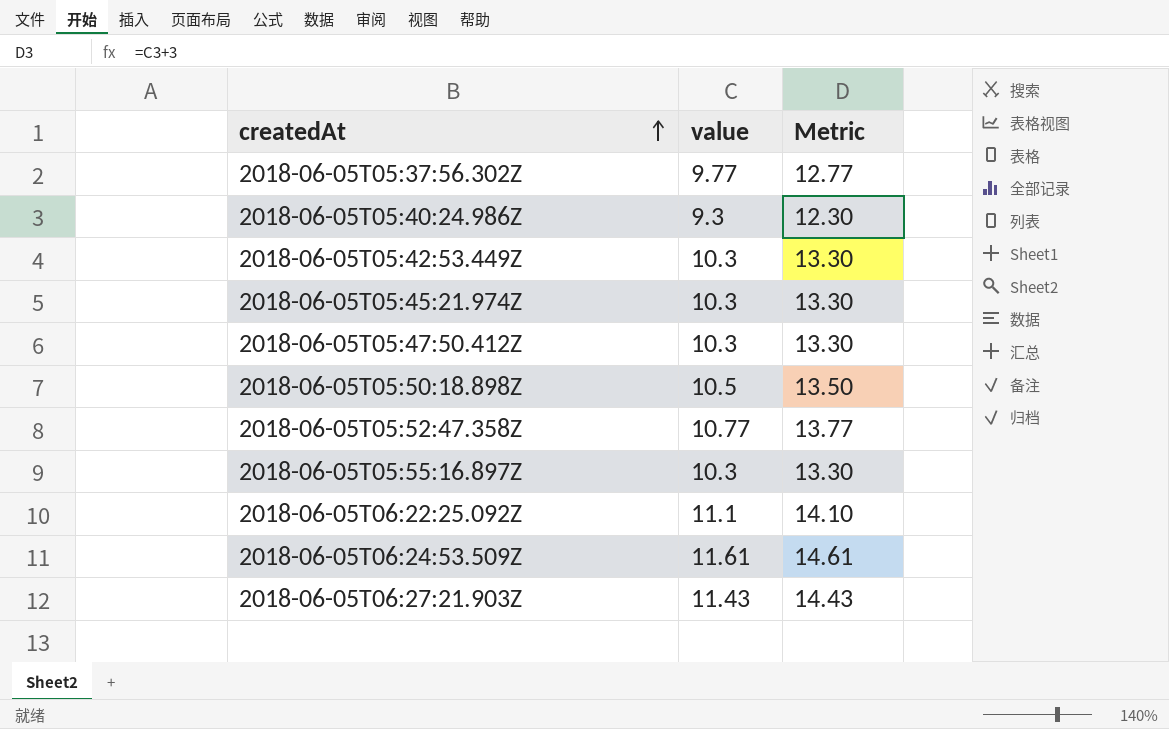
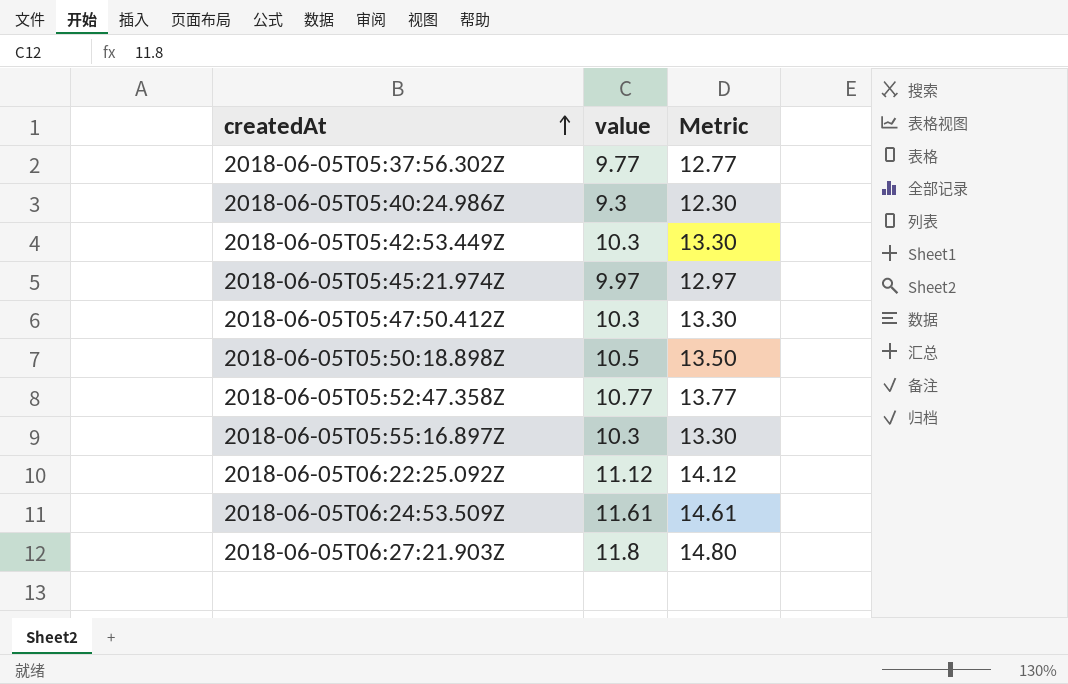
2018-06-05T05:45:21.974Z | value: 10.3 -> 9.97
2018-06-05T05:45:21.974Z | Metric: 13.30 -> 12.97
2018-06-05T06:22:25.092Z | value: 11.1 -> 11.12
2018-06-05T06:22:25.092Z | Metric: 14.10 -> 14.12
2018-06-05T06:27:21.903Z | value: 11.43 -> 11.8
2018-06-05T06:27:21.903Z | Metric: 14.43 -> 14.80

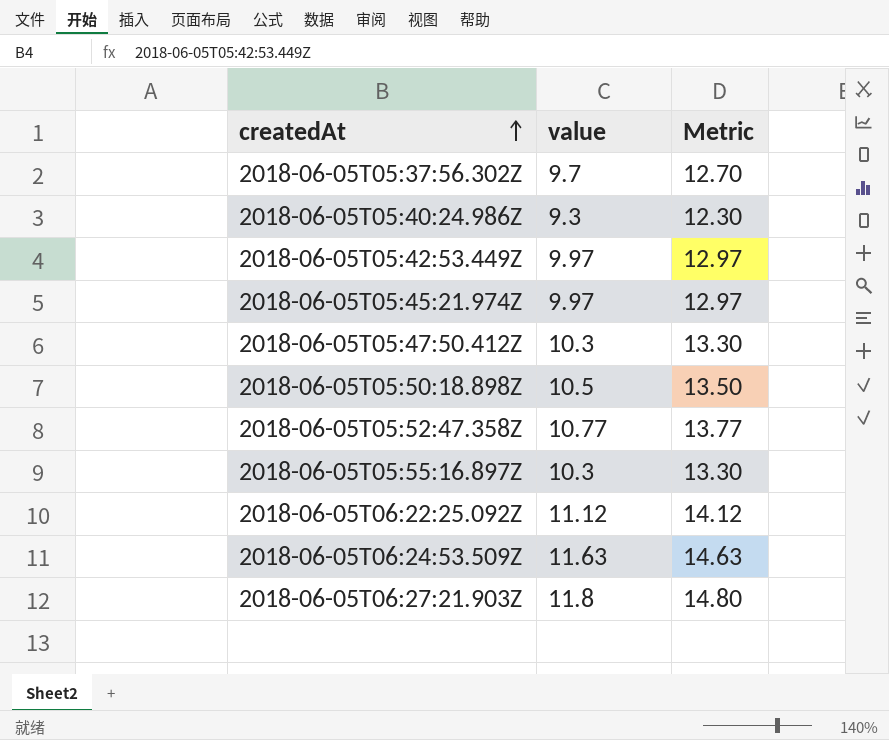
2018-06-05T05:37:56.302Z | value: 9.77 -> 9.7
2018-06-05T05:37:56.302Z | Metric: 12.77 -> 12.70
2018-06-05T05:42:53.449Z | value: 10.3 -> 9.97
2018-06-05T05:42:53.449Z | Metric: 13.30 -> 12.97
2018-06-05T06:24:53.509Z | value: 11.61 -> 11.63
2018-06-05T06:24:53.509Z | Metric: 14.61 -> 14.63

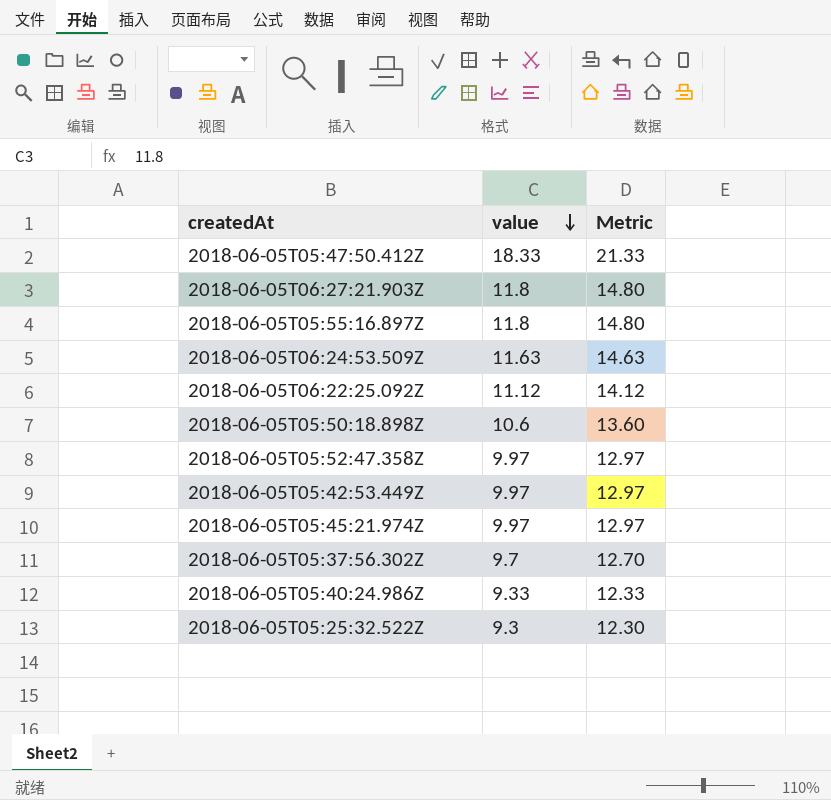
row order: createdAt ascending -> value descending
2018-06-05T05:47:50.412Z | value: 10.3 -> 18.33
2018-06-05T05:47:50.412Z | Metric: 13.30 -> 21.33
2018-06-05T05:55:16.897Z | value: 10.3 -> 11.8
2018-06-05T05:55:16.897Z | Metric: 13.30 -> 14.80
2018-06-05T05:50:18.898Z | value: 10.5 -> 10.6
2018-06-05T05:50:18.898Z | Metric: 13.50 -> 13.60
2018-06-05T05:52:47.358Z | value: 10.77 -> 9.97
2018-06-05T05:52:47.358Z | Metric: 13.77 -> 12.97
2018-06-05T05:40:24.986Z | value: 9.3 -> 9.33
2018-06-05T05:40:24.986Z | Metric: 12.30 -> 12.33
row 2018-06-05T05:25:32.522Z: none -> 9.3 | 12.30

